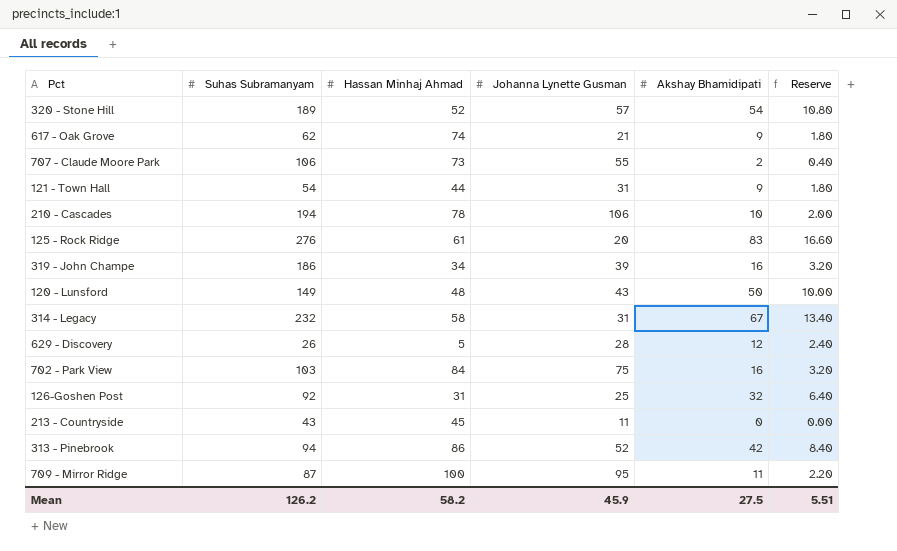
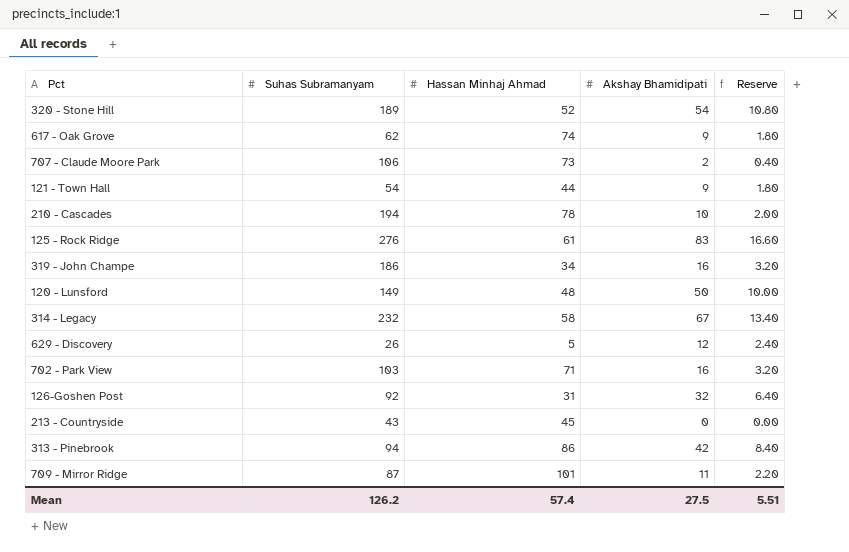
column Johanna Lynette Gusman | position: 4 -> none
702 - Park View | Hassan Minhaj Ahmad: 84 -> 71
709 - Mirror Ridge | Hassan Minhaj Ahmad: 100 -> 101
Mean | Hassan Minhaj Ahmad: 58.2 -> 57.4

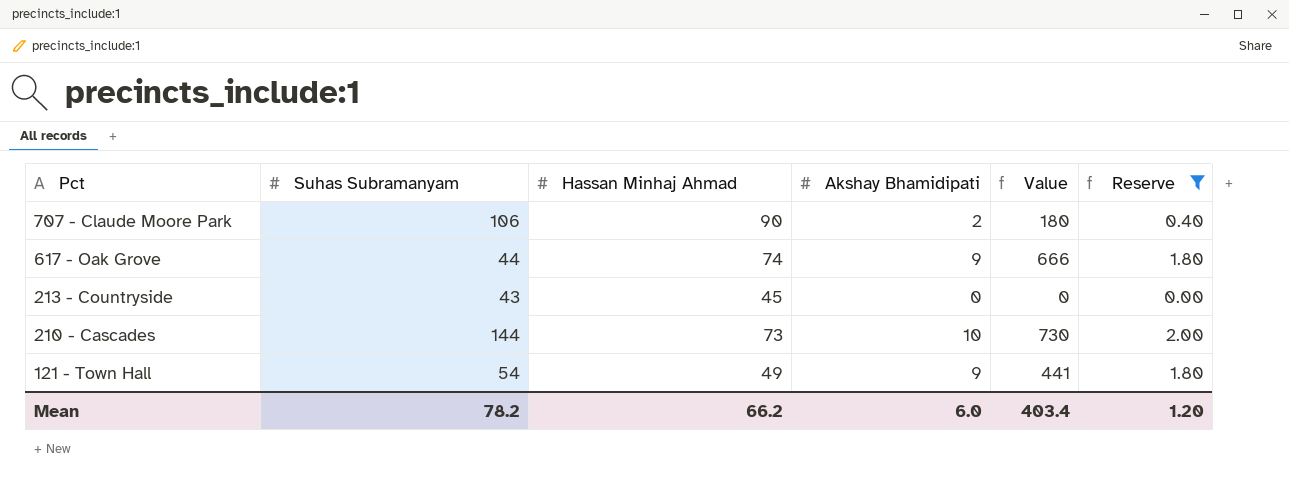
filter: none -> Reserve <= 2.00
row order: none -> Pct descending
column Value | formula: none -> [Hassan Minhaj Ahmad] * [Akshay Bhamidipati]
707 - Claude Moore Park | Hassan Minhaj Ahmad: 73 -> 90
617 - Oak Grove | Suhas Subramanyam: 62 -> 44
210 - Cascades | Suhas Subramanyam: 194 -> 144
210 - Cascades | Hassan Minhaj Ahmad: 78 -> 73
121 - Town Hall | Hassan Minhaj Ahmad: 44 -> 49
Mean | Suhas Subramanyam: 126.2 -> 78.2
Mean | Hassan Minhaj Ahmad: 57.4 -> 66.2
Mean | Akshay Bhamidipati: 27.5 -> 6.0
Mean | Reserve: 5.51 -> 1.20

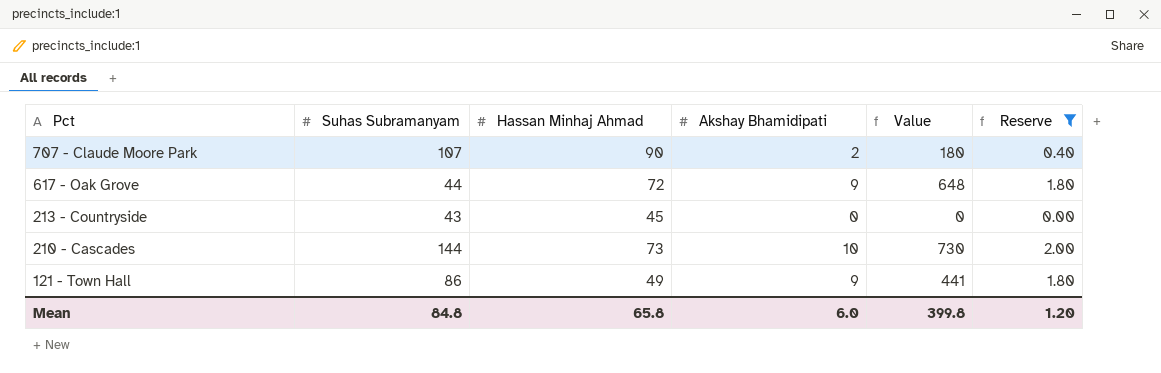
707 - Claude Moore Park | Suhas Subramanyam: 106 -> 107
617 - Oak Grove | Hassan Minhaj Ahmad: 74 -> 72
617 - Oak Grove | Value: 666 -> 648
121 - Town Hall | Suhas Subramanyam: 54 -> 86
Mean | Suhas Subramanyam: 78.2 -> 84.8
Mean | Hassan Minhaj Ahmad: 66.2 -> 65.8
Mean | Value: 403.4 -> 399.8

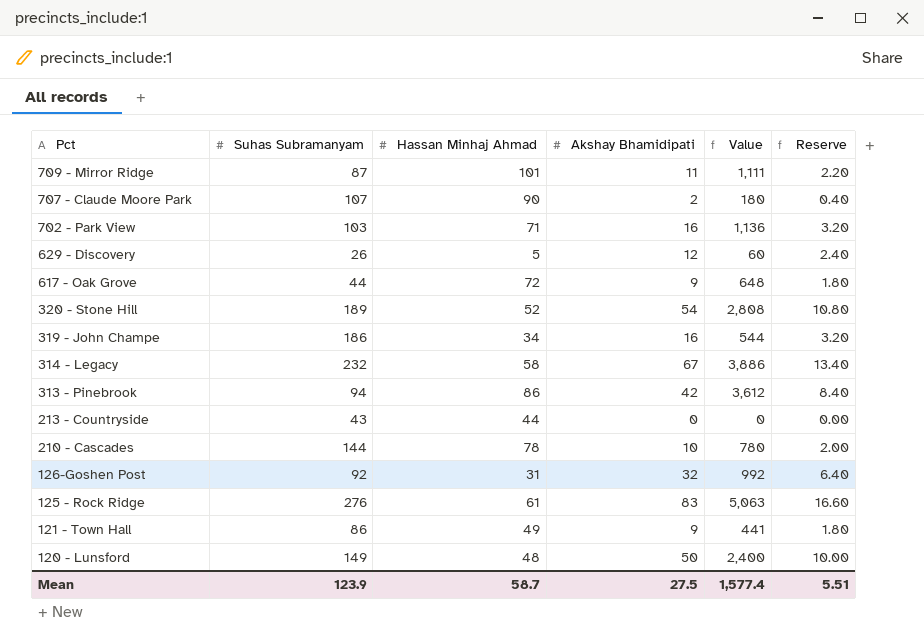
filter: Reserve <= 2.00 -> none
213 - Countryside | Hassan Minhaj Ahmad: 45 -> 44
210 - Cascades | Hassan Minhaj Ahmad: 73 -> 78
210 - Cascades | Value: 730 -> 780
Mean | Suhas Subramanyam: 84.8 -> 123.9
Mean | Hassan Minhaj Ahmad: 65.8 -> 58.7
Mean | Akshay Bhamidipati: 6.0 -> 27.5
Mean | Value: 399.8 -> 1,577.4
Mean | Reserve: 1.20 -> 5.51

